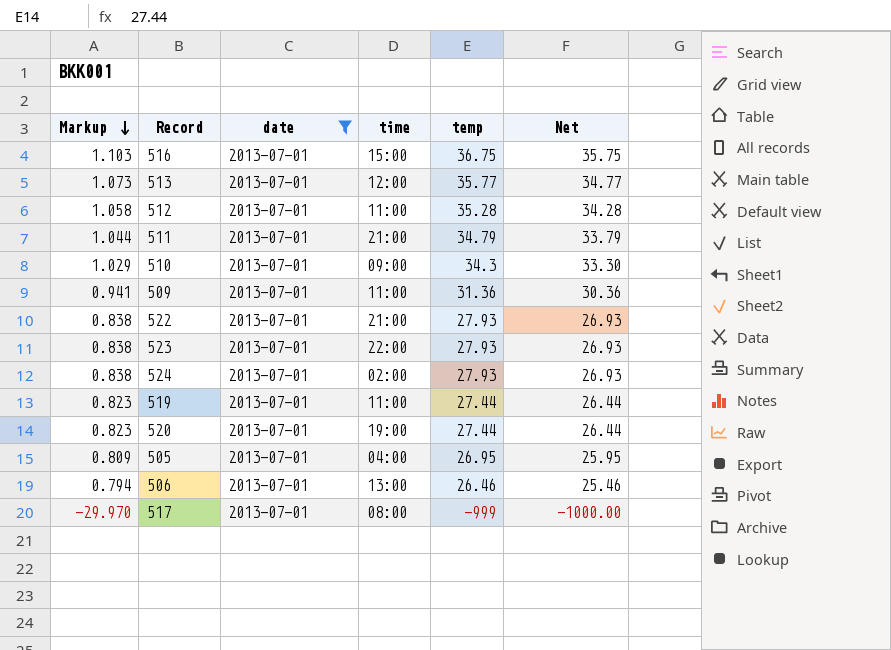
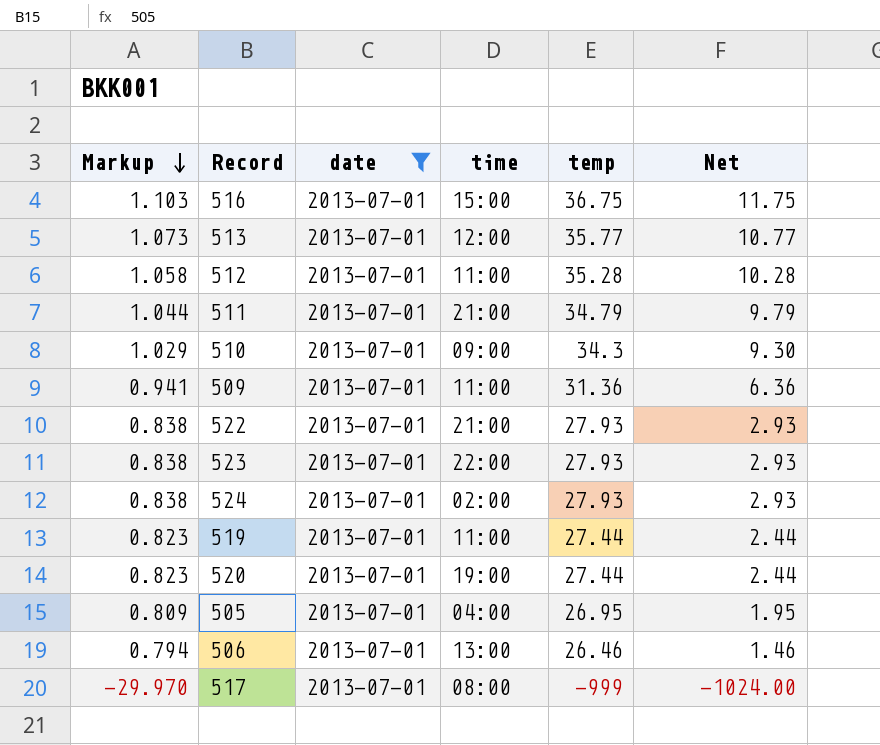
column Net | formula: [temp] - 1 -> [temp] - 25

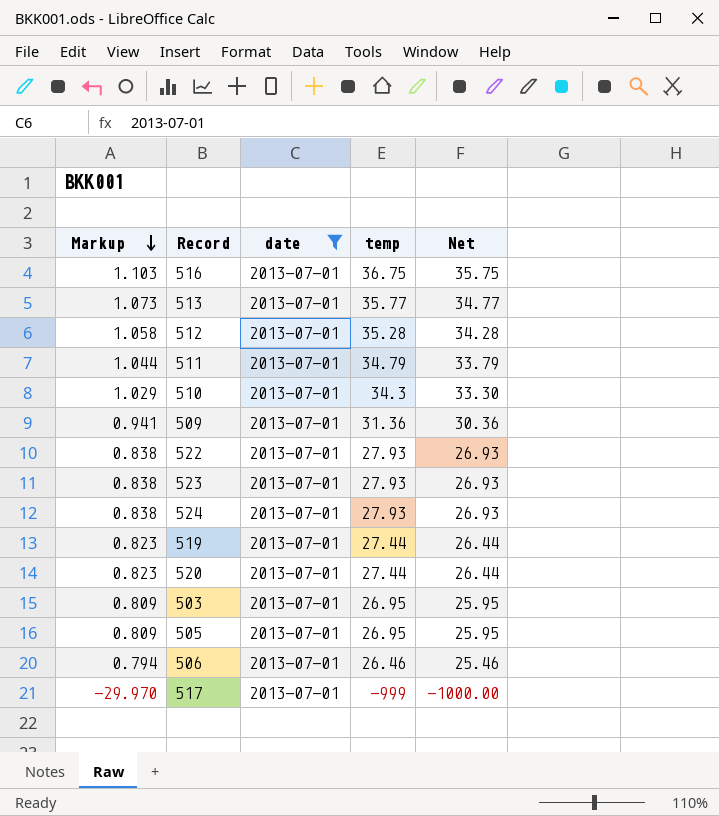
column time | position: 4 -> none
column Net | formula: [temp] - 25 -> [temp] - 1
row 503: none -> 0.809 | 2013-07-01 | 26.95 | 25.95

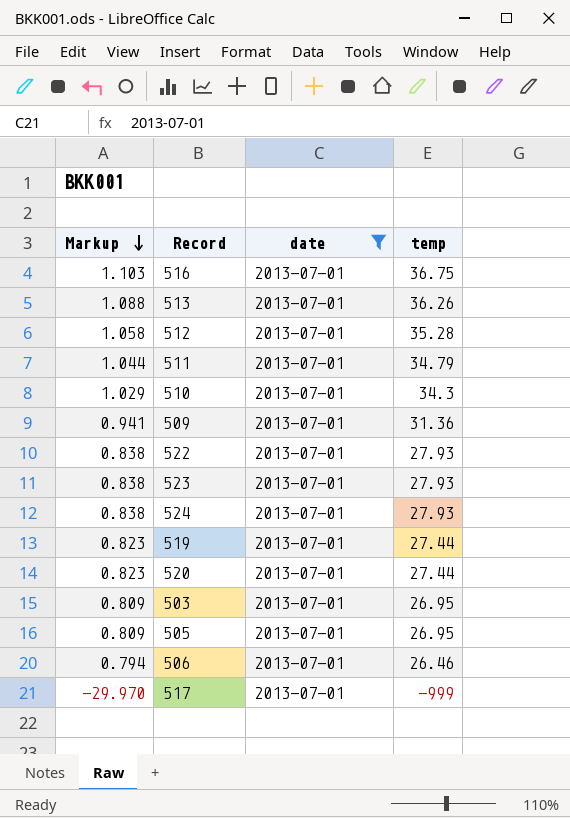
column Net | formula: [temp] - 1 -> none
513 | Markup: 1.073 -> 1.088
513 | temp: 35.77 -> 36.26

